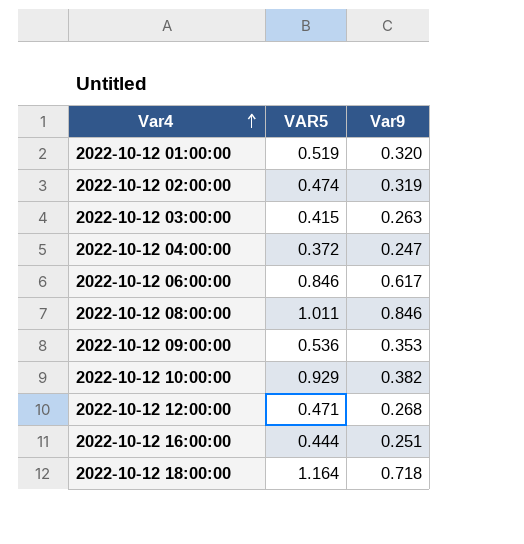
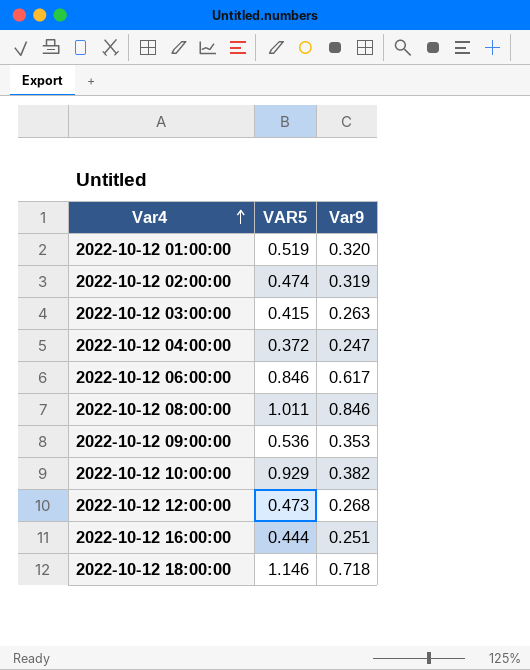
2022-10-12 12:00:00 | VAR5: 0.471 -> 0.473
2022-10-12 18:00:00 | VAR5: 1.164 -> 1.146

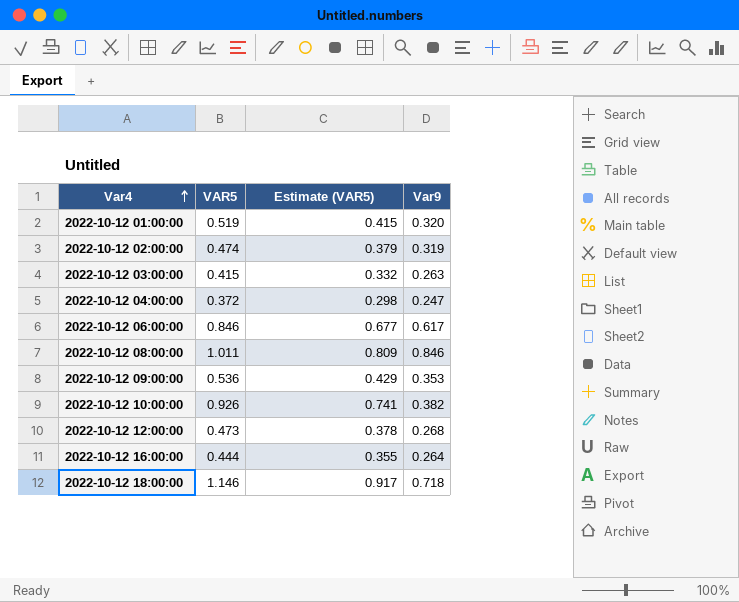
column Estimate (VAR5) | formula: none -> [VAR5] * 0.8
2022-10-12 10:00:00 | VAR5: 0.929 -> 0.926
2022-10-12 16:00:00 | Var9: 0.251 -> 0.264

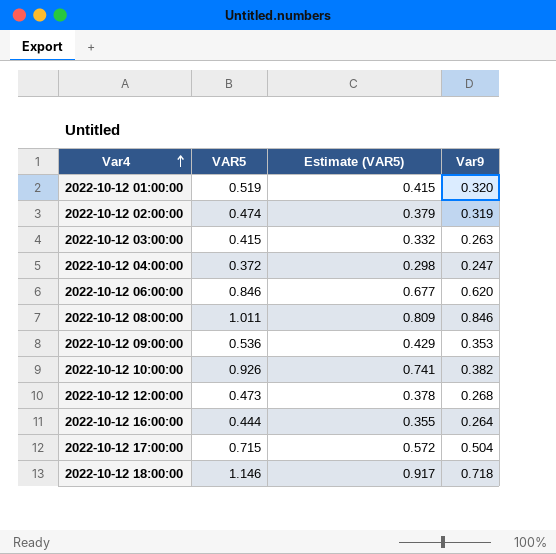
2022-10-12 06:00:00 | Var9: 0.617 -> 0.620
row 2022-10-12 17:00:00: none -> 0.715 | 0.572 | 0.504

